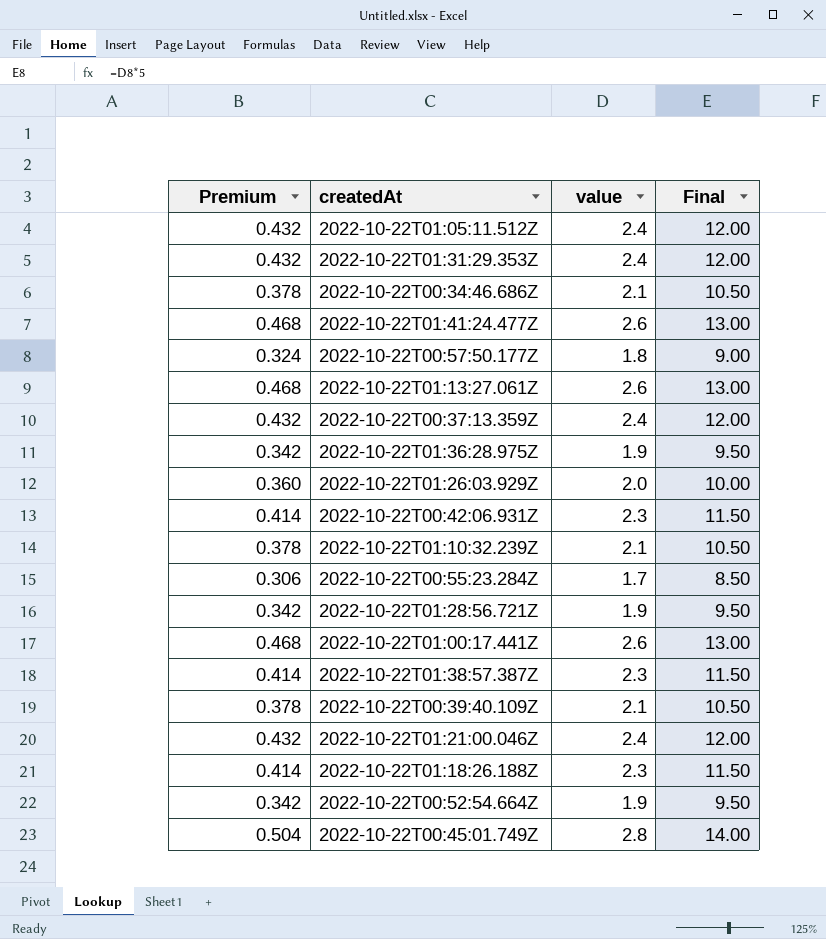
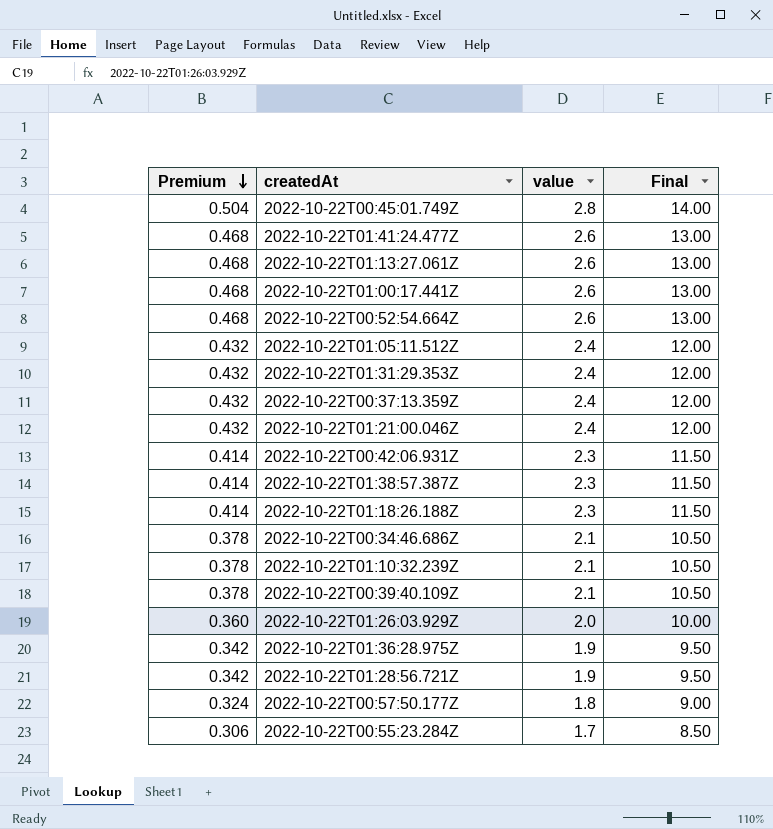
row order: none -> Premium descending
2022-10-22T00:52:54.664Z | Premium: 0.342 -> 0.468
2022-10-22T00:52:54.664Z | value: 1.9 -> 2.6
2022-10-22T00:52:54.664Z | Final: 9.50 -> 13.00

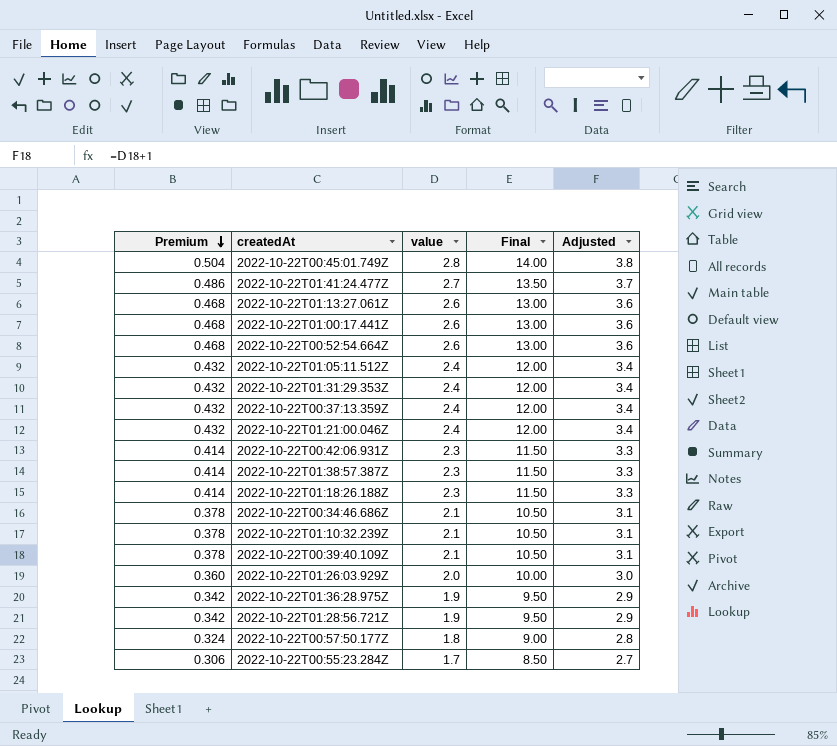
column Adjusted | formula: none -> [value] + 1
2022-10-22T01:41:24.477Z | Premium: 0.468 -> 0.486
2022-10-22T01:41:24.477Z | value: 2.6 -> 2.7
2022-10-22T01:41:24.477Z | Final: 13.00 -> 13.50

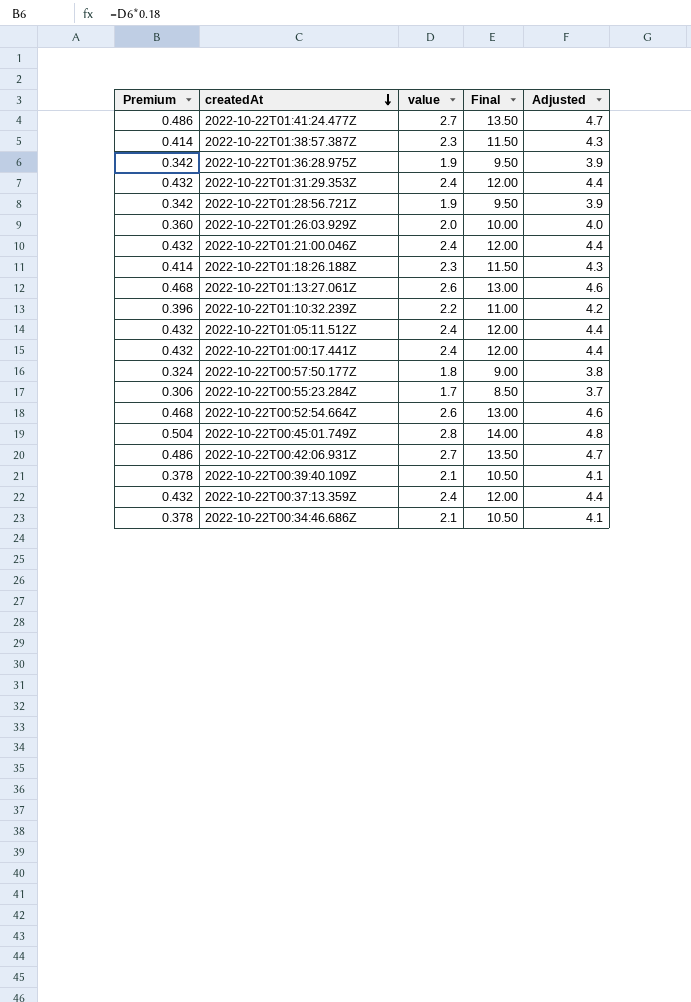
row order: Premium descending -> createdAt descending
column Adjusted | formula: [value] + 1 -> [value] + 2
2022-10-22T01:10:32.239Z | Premium: 0.378 -> 0.396
2022-10-22T01:10:32.239Z | value: 2.1 -> 2.2
2022-10-22T01:10:32.239Z | Final: 10.50 -> 11.00
2022-10-22T01:00:17.441Z | Premium: 0.468 -> 0.432
2022-10-22T01:00:17.441Z | value: 2.6 -> 2.4
2022-10-22T01:00:17.441Z | Final: 13.00 -> 12.00
2022-10-22T00:42:06.931Z | Premium: 0.414 -> 0.486
2022-10-22T00:42:06.931Z | value: 2.3 -> 2.7
2022-10-22T00:42:06.931Z | Final: 11.50 -> 13.50

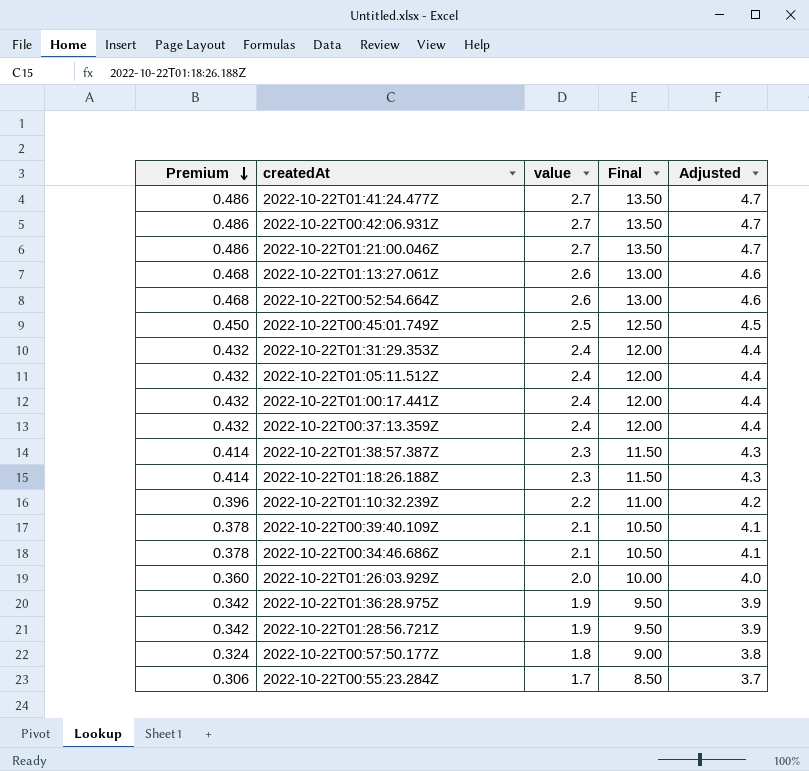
row order: createdAt descending -> Premium descending
2022-10-22T01:21:00.046Z | Premium: 0.432 -> 0.486
2022-10-22T01:21:00.046Z | value: 2.4 -> 2.7
2022-10-22T01:21:00.046Z | Final: 12.00 -> 13.50
2022-10-22T01:21:00.046Z | Adjusted: 4.4 -> 4.7
2022-10-22T00:45:01.749Z | Premium: 0.504 -> 0.450
2022-10-22T00:45:01.749Z | value: 2.8 -> 2.5
2022-10-22T00:45:01.749Z | Final: 14.00 -> 12.50
2022-10-22T00:45:01.749Z | Adjusted: 4.8 -> 4.5

